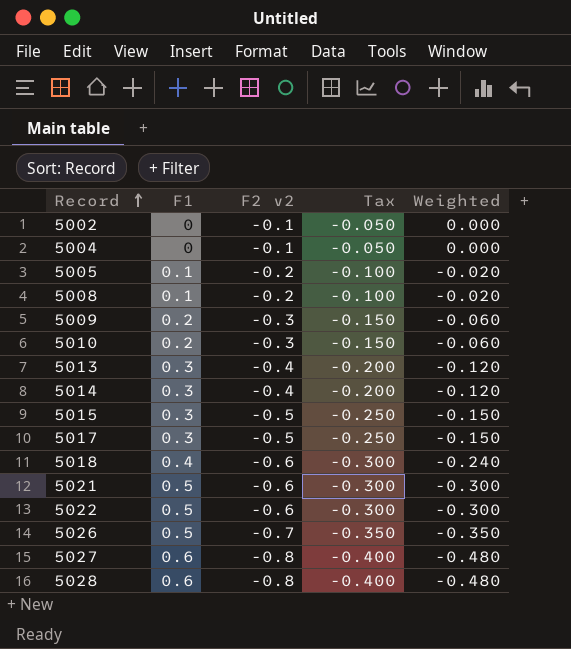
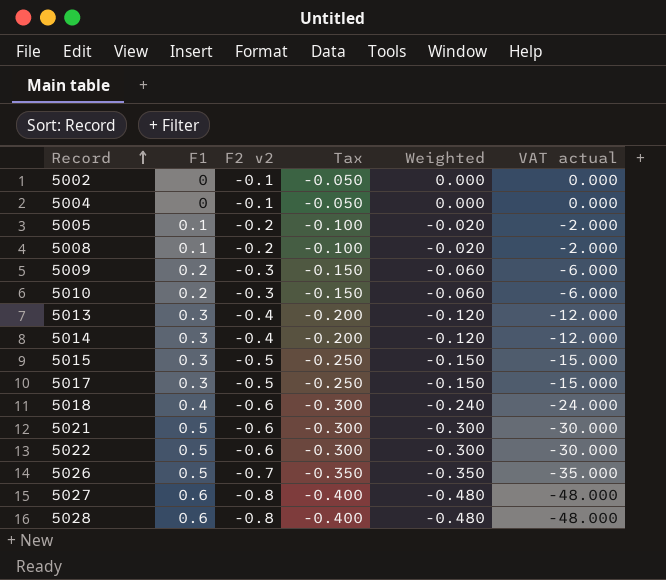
column VAT actual | formula: none -> [Weighted] * 100

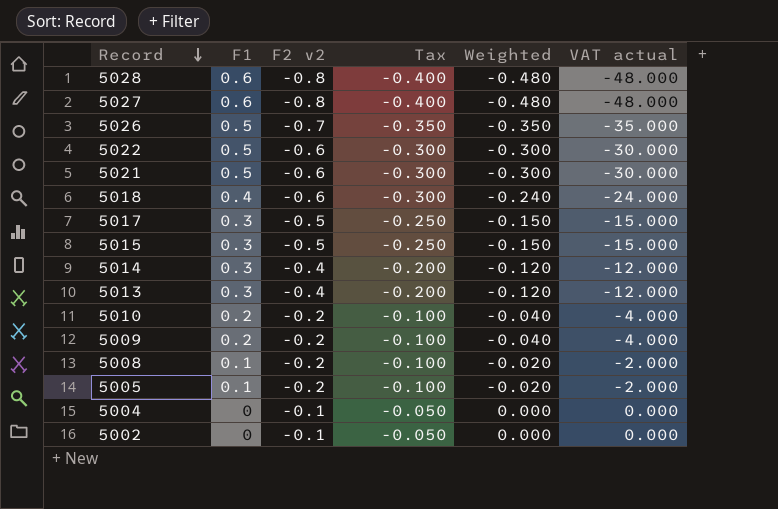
row order: Record ascending -> Record descending
5010 | F2 v2: -0.3 -> -0.2
5010 | Tax: -0.150 -> -0.100
5010 | Weighted: -0.060 -> -0.040
5010 | VAT actual: -6.000 -> -4.000
5009 | F2 v2: -0.3 -> -0.2
5009 | Tax: -0.150 -> -0.100
5009 | Weighted: -0.060 -> -0.040
5009 | VAT actual: -6.000 -> -4.000

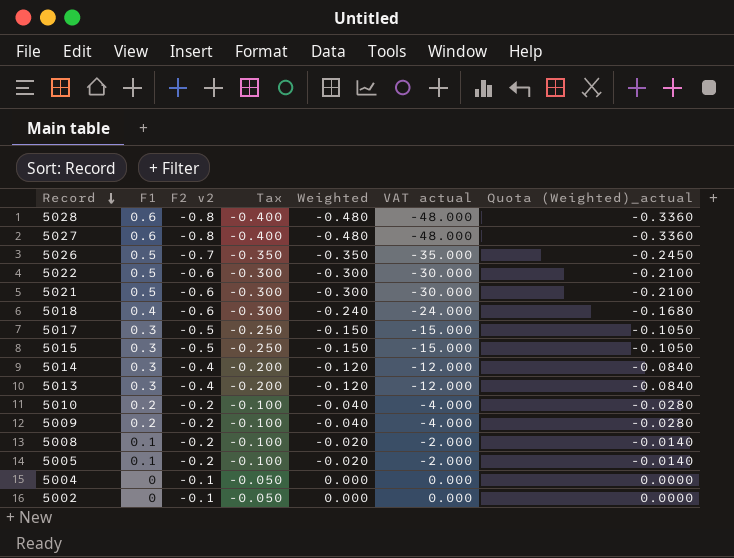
column Quota (Weighted)_actual | formula: none -> [Weighted] * 0.7

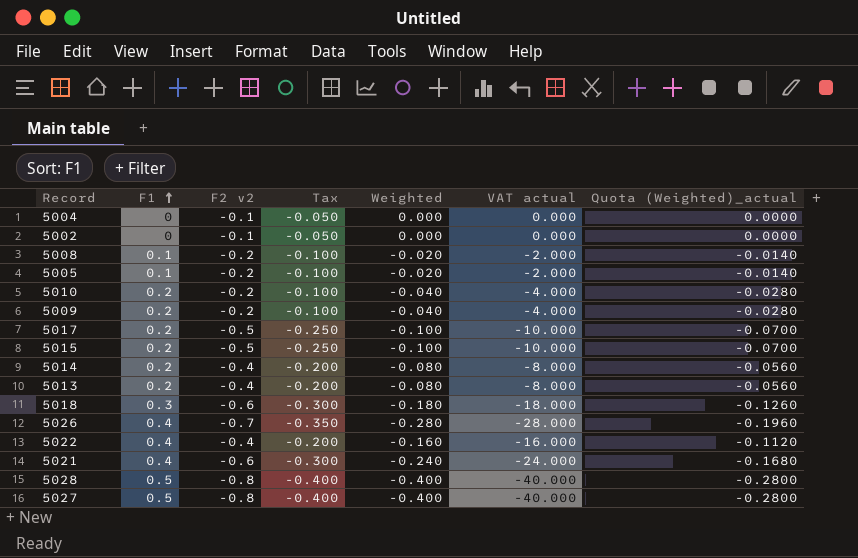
row order: Record descending -> F1 ascending
5017 | F1: 0.3 -> 0.2
5017 | Weighted: -0.150 -> -0.100
5017 | VAT actual: -15.000 -> -10.000
5017 | Quota (Weighted)_actual: -0.1050 -> -0.0700
5015 | F1: 0.3 -> 0.2
5015 | Weighted: -0.150 -> -0.100
5015 | VAT actual: -15.000 -> -10.000
5015 | Quota (Weighted)_actual: -0.1050 -> -0.0700
5014 | F1: 0.3 -> 0.2
5014 | Weighted: -0.120 -> -0.080
5014 | VAT actual: -12.000 -> -8.000
5014 | Quota (Weighted)_actual: -0.0840 -> -0.0560
5013 | F1: 0.3 -> 0.2
5013 | Weighted: -0.120 -> -0.080
5013 | VAT actual: -12.000 -> -8.000
5013 | Quota (Weighted)_actual: -0.0840 -> -0.0560
5018 | F1: 0.4 -> 0.3
5018 | Weighted: -0.240 -> -0.180
5018 | VAT actual: -24.000 -> -18.000
5018 | Quota (Weighted)_actual: -0.1680 -> -0.1260
5026 | F1: 0.5 -> 0.4
5026 | Weighted: -0.350 -> -0.280
5026 | VAT actual: -35.000 -> -28.000
5026 | Quota (Weighted)_actual: -0.2450 -> -0.1960
5022 | F1: 0.5 -> 0.4
5022 | F2 v2: -0.6 -> -0.4
5022 | Tax: -0.300 -> -0.200
5022 | Weighted: -0.300 -> -0.160
5022 | VAT actual: -30.000 -> -16.000
5022 | Quota (Weighted)_actual: -0.2100 -> -0.1120
5021 | F1: 0.5 -> 0.4
5021 | Weighted: -0.300 -> -0.240
5021 | VAT actual: -30.000 -> -24.000
5021 | Quota (Weighted)_actual: -0.2100 -> -0.1680
5028 | F1: 0.6 -> 0.5
5028 | Weighted: -0.480 -> -0.400
5028 | VAT actual: -48.000 -> -40.000
5028 | Quota (Weighted)_actual: -0.3360 -> -0.2800
5027 | F1: 0.6 -> 0.5
5027 | Weighted: -0.480 -> -0.400
5027 | VAT actual: -48.000 -> -40.000
5027 | Quota (Weighted)_actual: -0.3360 -> -0.2800

